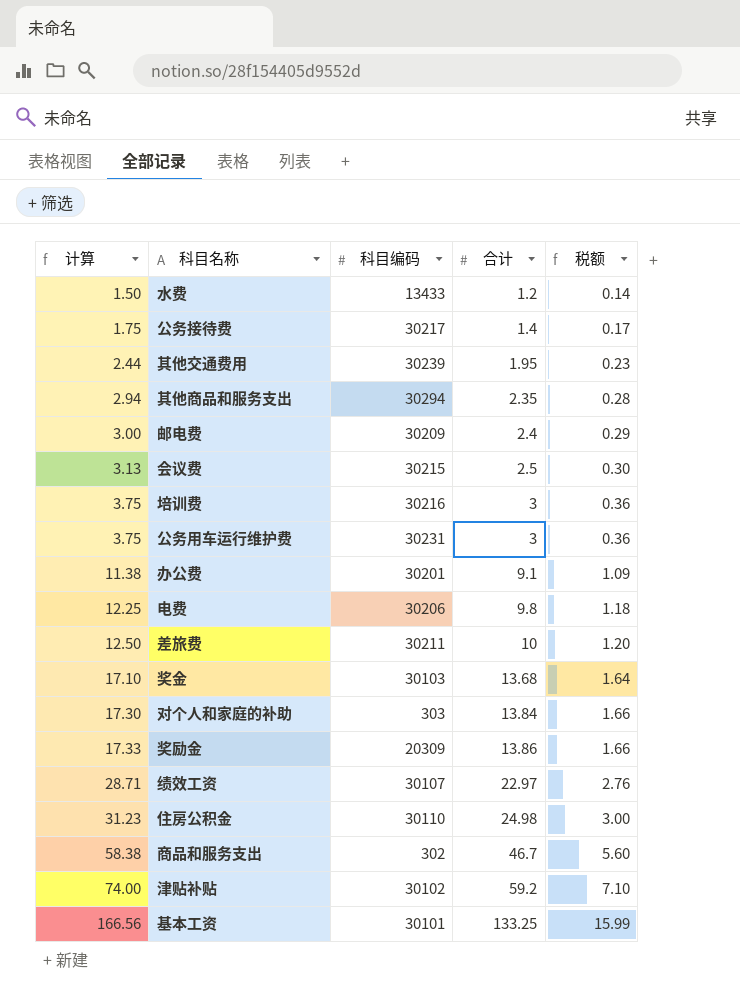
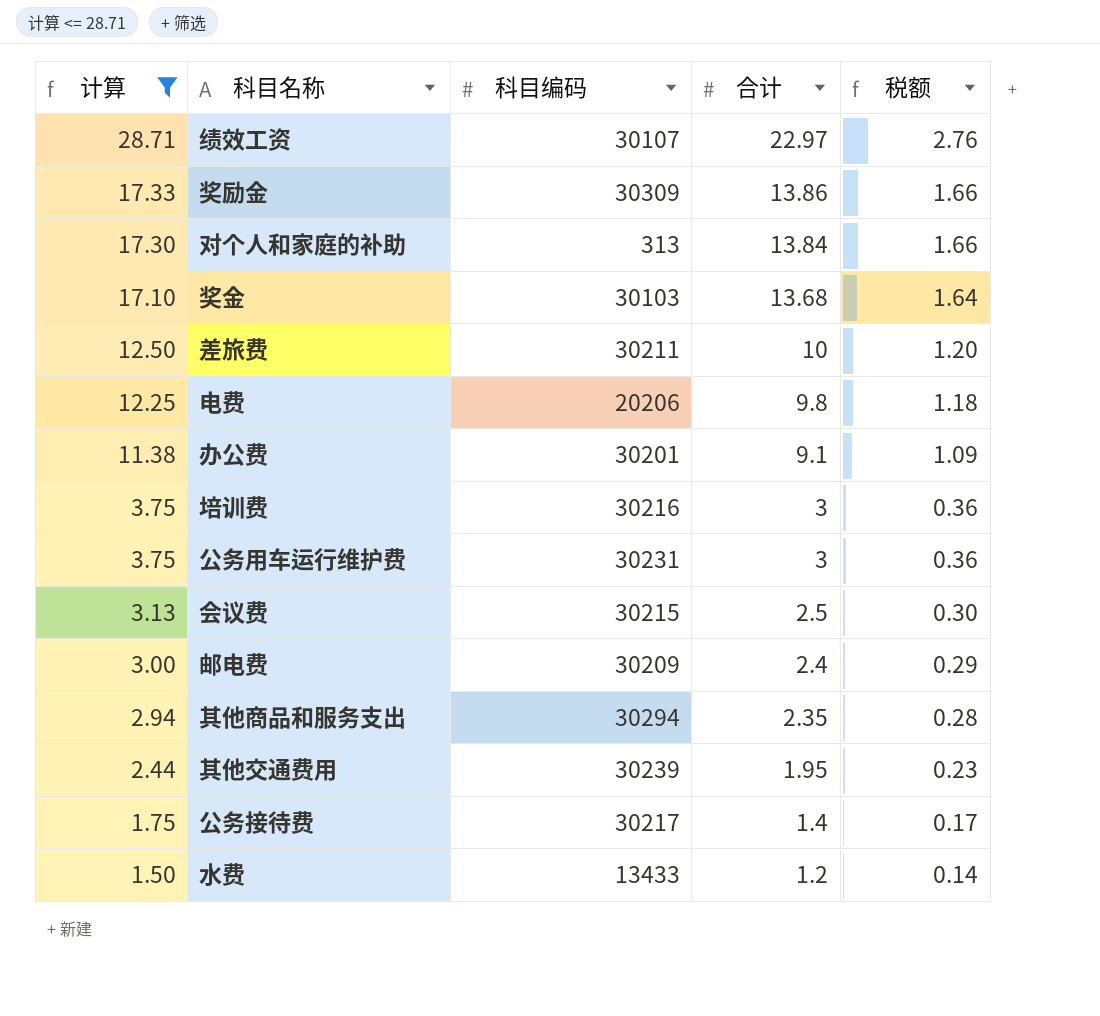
filter: none -> 计算 <= 28.71
row order: 计算 ascending -> 计算 descending
奖励金 | 科目编码: 20309 -> 30309
对个人和家庭的补助 | 科目编码: 303 -> 313
电费 | 科目编码: 30206 -> 20206

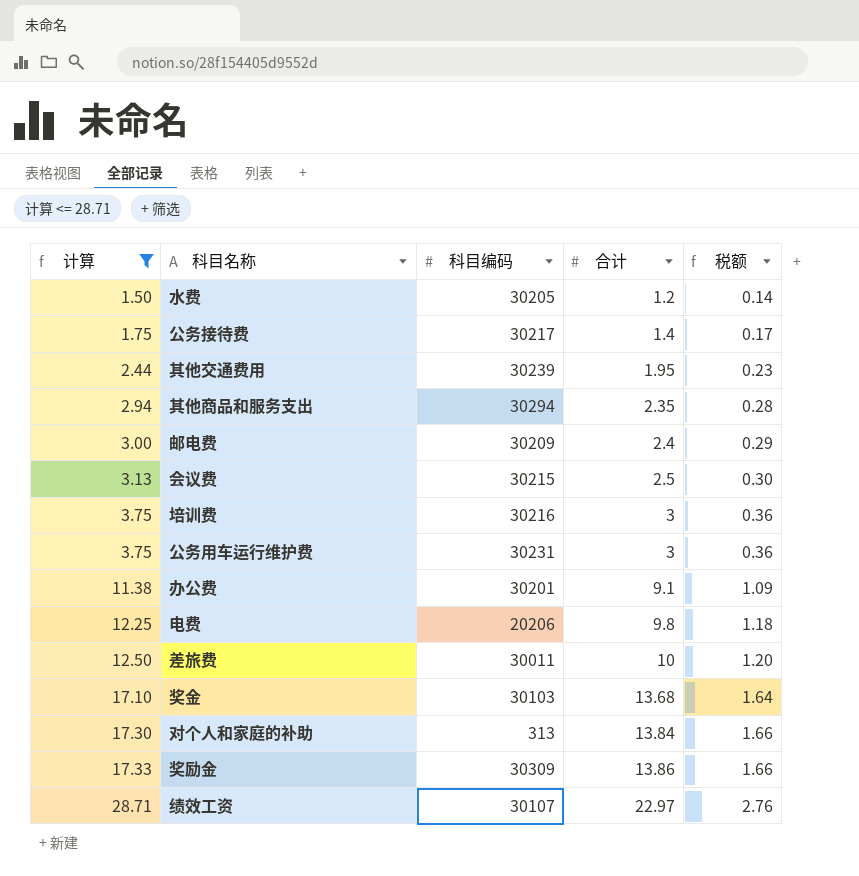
row order: 计算 descending -> 计算 ascending
水费 | 科目编码: 13433 -> 30205
差旅费 | 科目编码: 30211 -> 30011

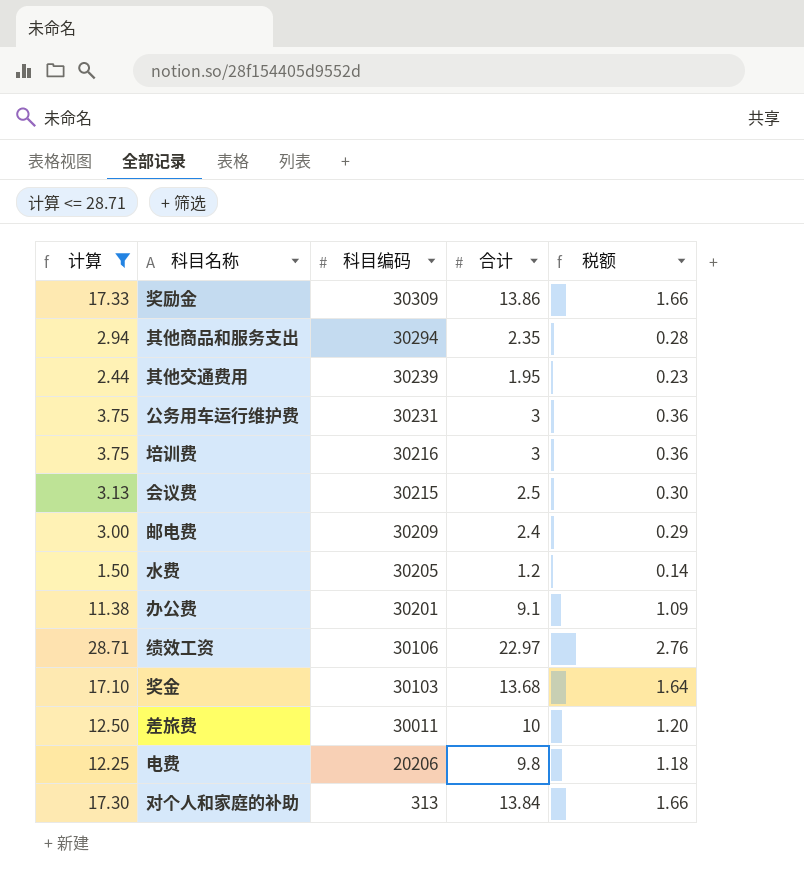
row order: 计算 ascending -> 科目编码 descending
row 公务接待费: 1.75 | 30217 | 1.4 | 0.17 -> none
绩效工资 | 科目编码: 30107 -> 30106

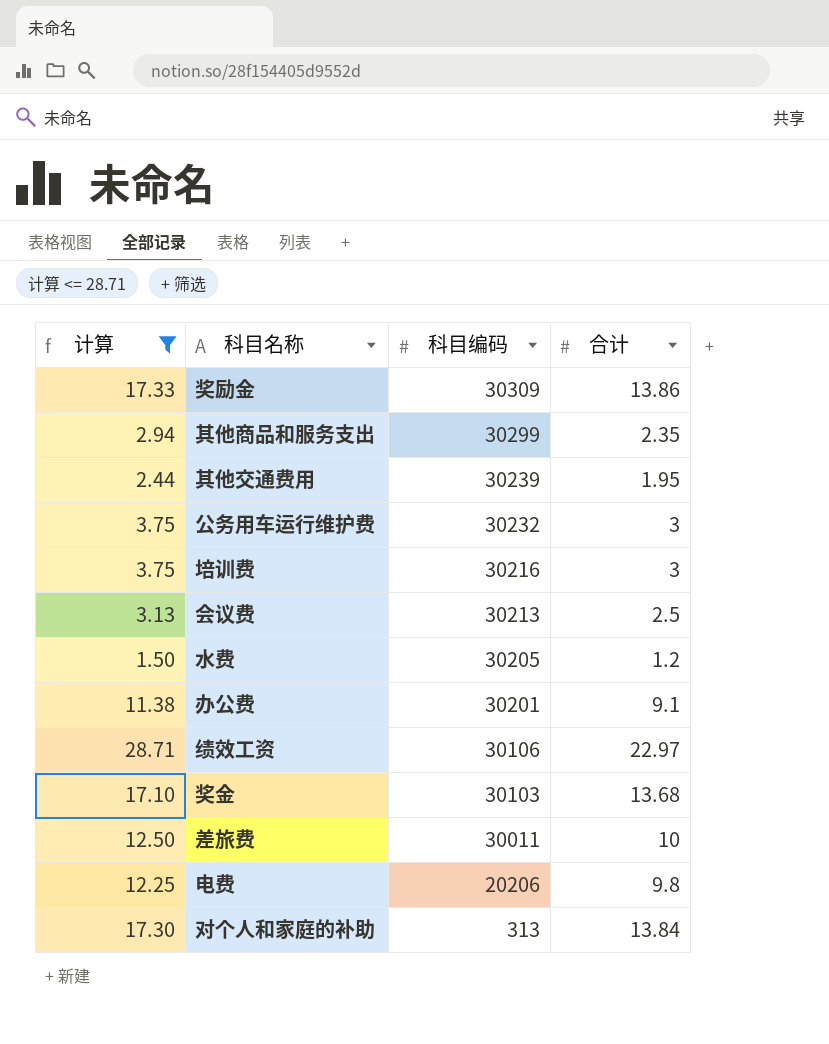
column 税额 | formula: [合计] * 0.12 -> none
row 邮电费: 3.00 | 30209 | 2.4 | 0.29 -> none
其他商品和服务支出 | 科目编码: 30294 -> 30299
公务用车运行维护费 | 科目编码: 30231 -> 30232
会议费 | 科目编码: 30215 -> 30213

